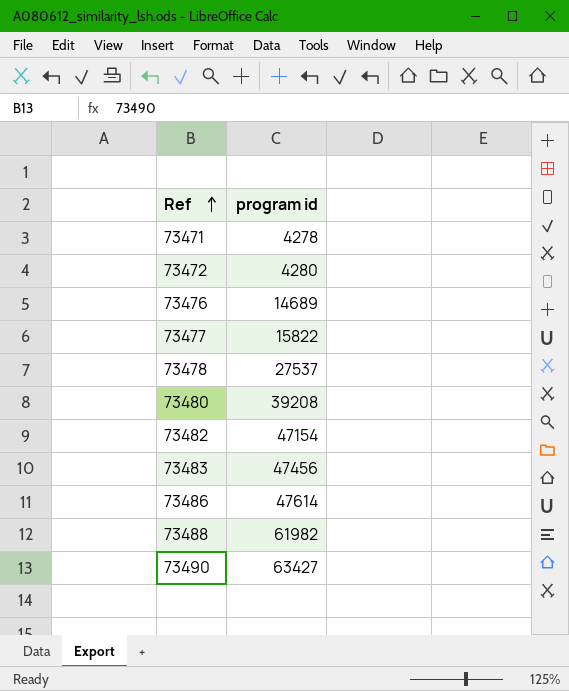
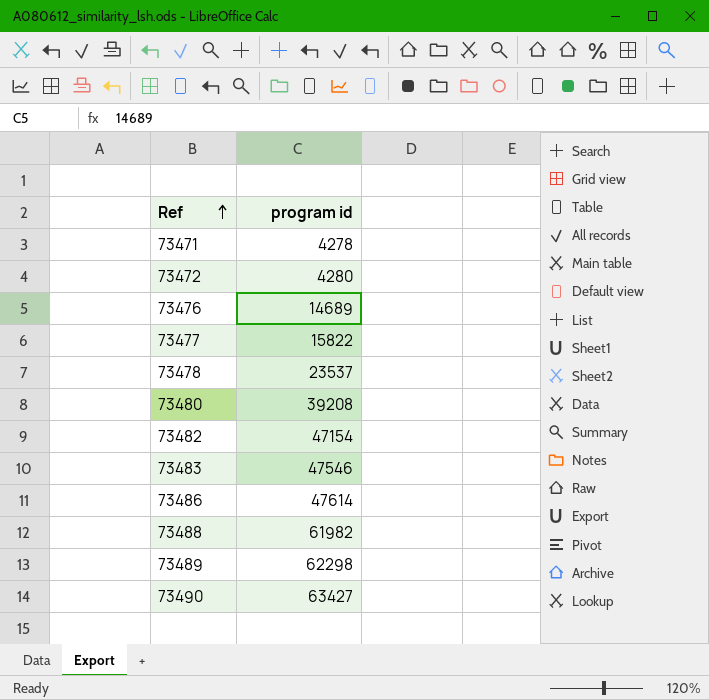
73478 | program id: 27537 -> 23537
73483 | program id: 47456 -> 47546
row 73489: none -> 62298

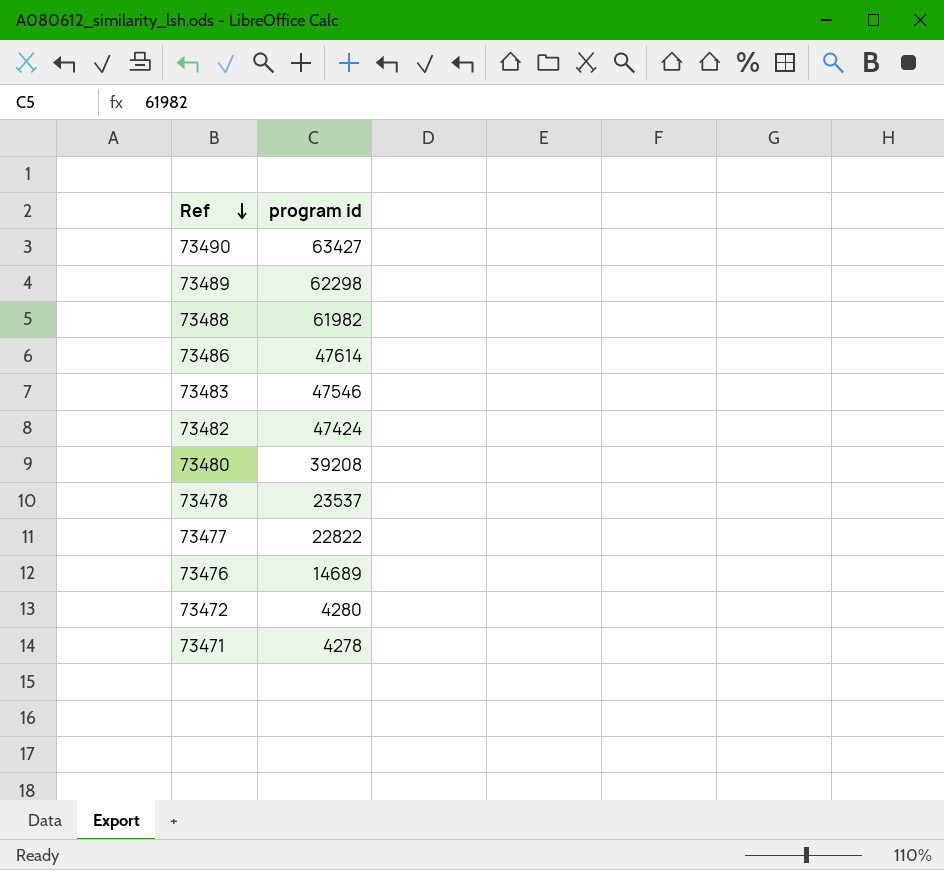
row order: Ref ascending -> Ref descending
73482 | program id: 47154 -> 47424
73477 | program id: 15822 -> 22822

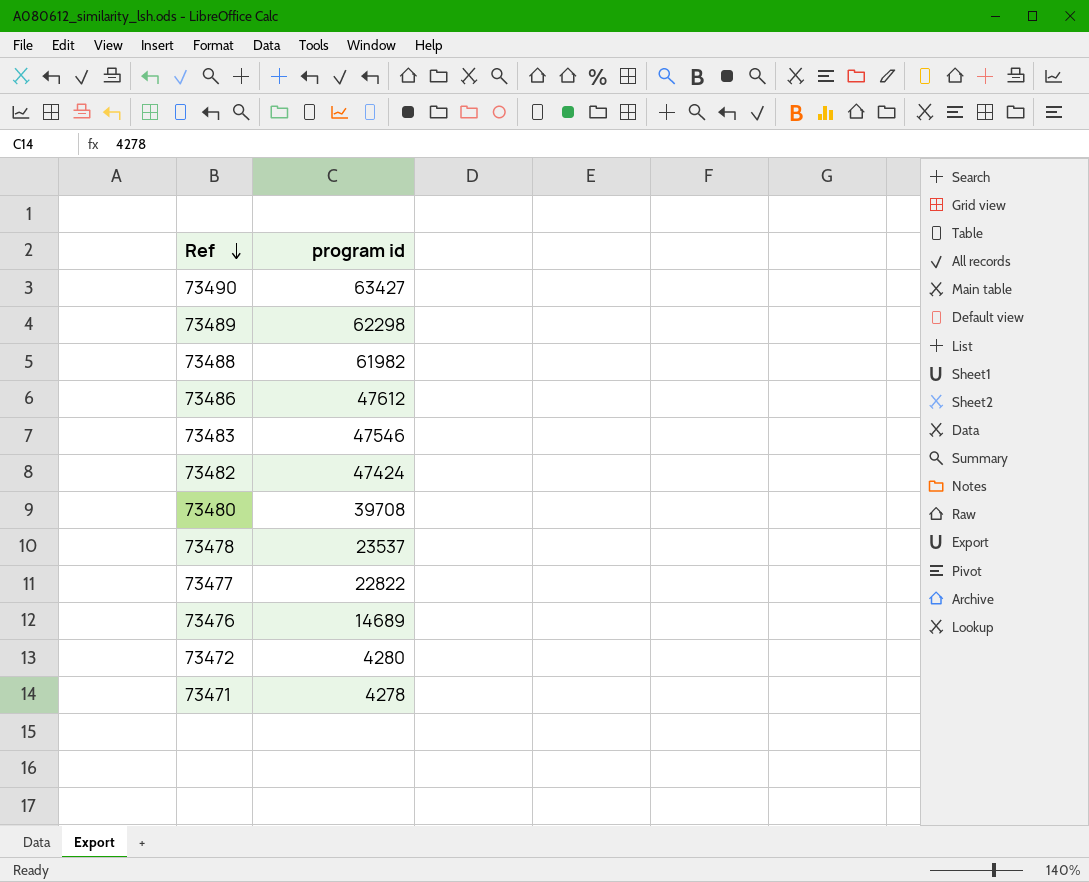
73486 | program id: 47614 -> 47612
73480 | program id: 39208 -> 39708

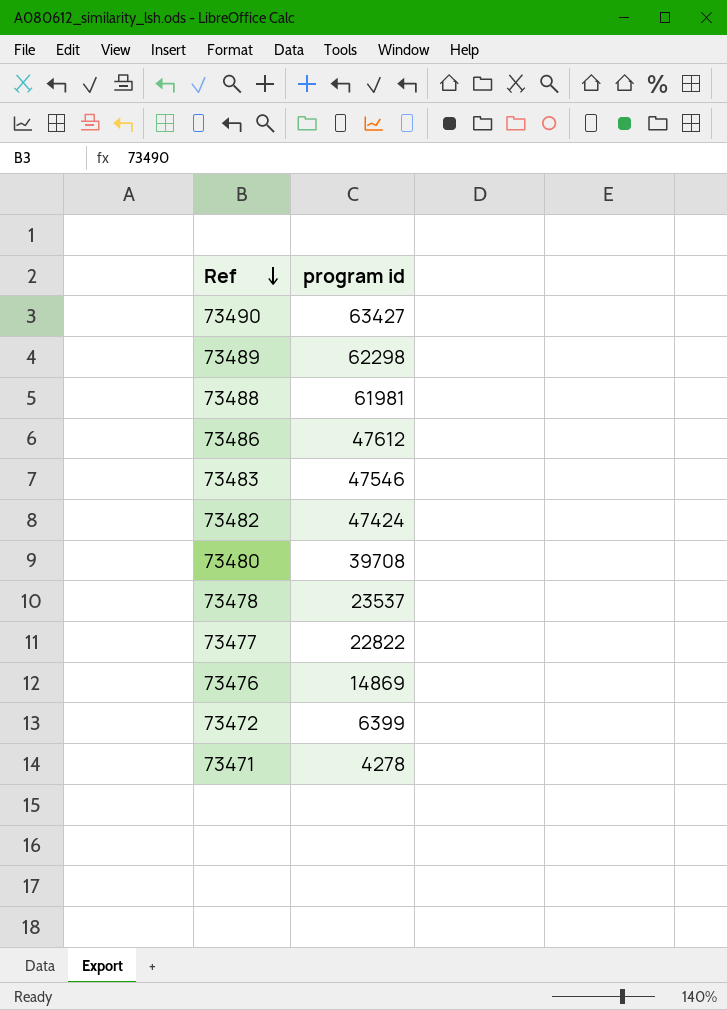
73488 | program id: 61982 -> 61981
73476 | program id: 14689 -> 14869
73472 | program id: 4280 -> 6399

